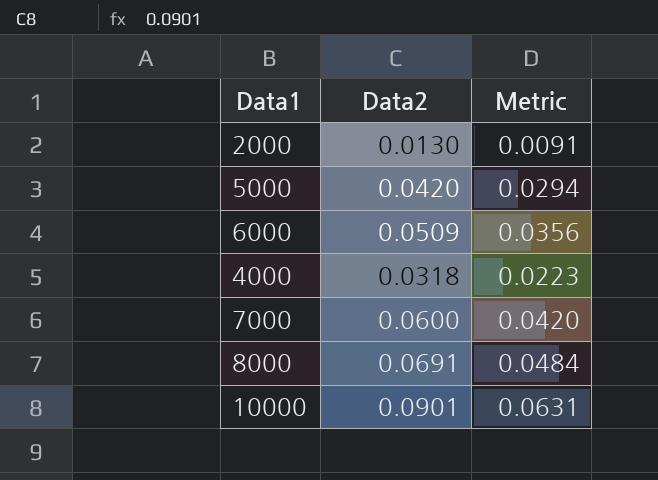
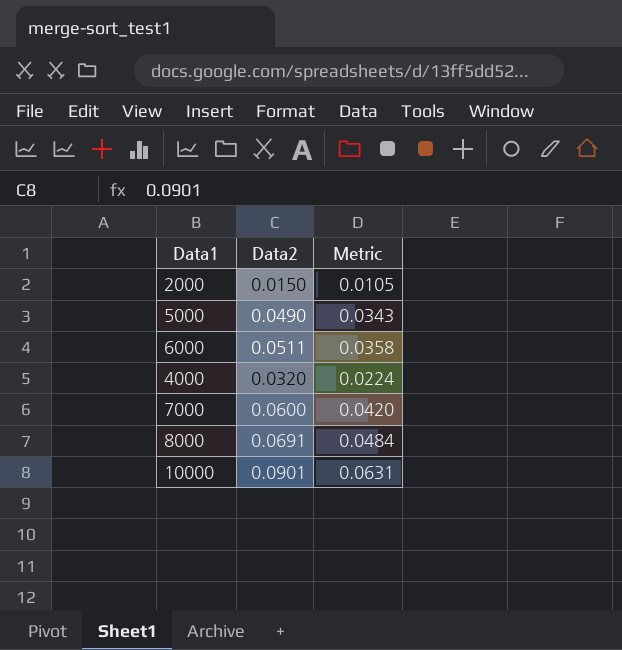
2000 | Data2: 0.0130 -> 0.0150
2000 | Metric: 0.0091 -> 0.0105
5000 | Data2: 0.0420 -> 0.0490
5000 | Metric: 0.0294 -> 0.0343
6000 | Data2: 0.0509 -> 0.0511
6000 | Metric: 0.0356 -> 0.0358
4000 | Data2: 0.0318 -> 0.0320
4000 | Metric: 0.0223 -> 0.0224

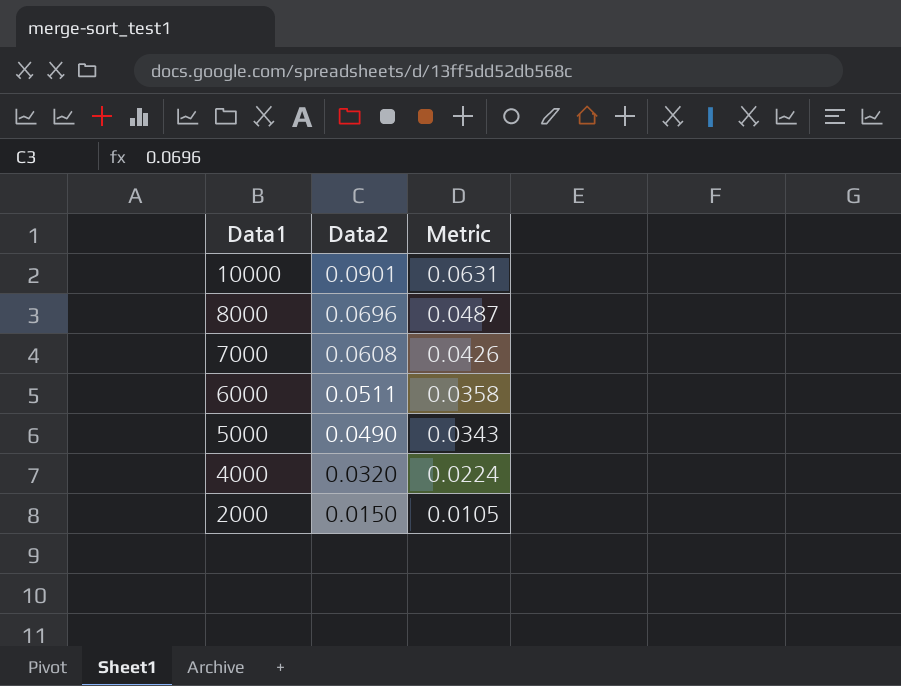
row order: none -> Data1 descending
8000 | Data2: 0.0691 -> 0.0696
8000 | Metric: 0.0484 -> 0.0487
7000 | Data2: 0.0600 -> 0.0608
7000 | Metric: 0.0420 -> 0.0426

